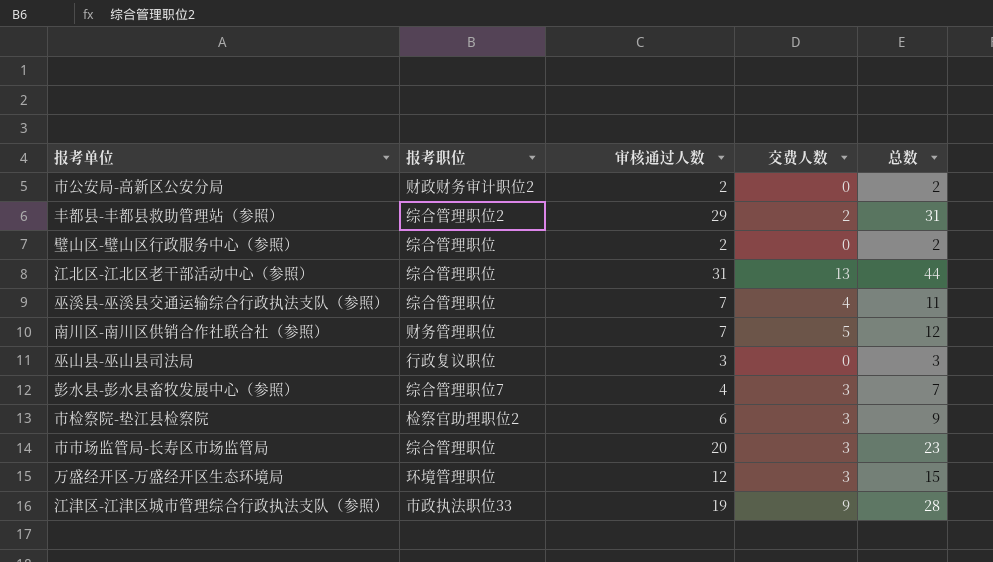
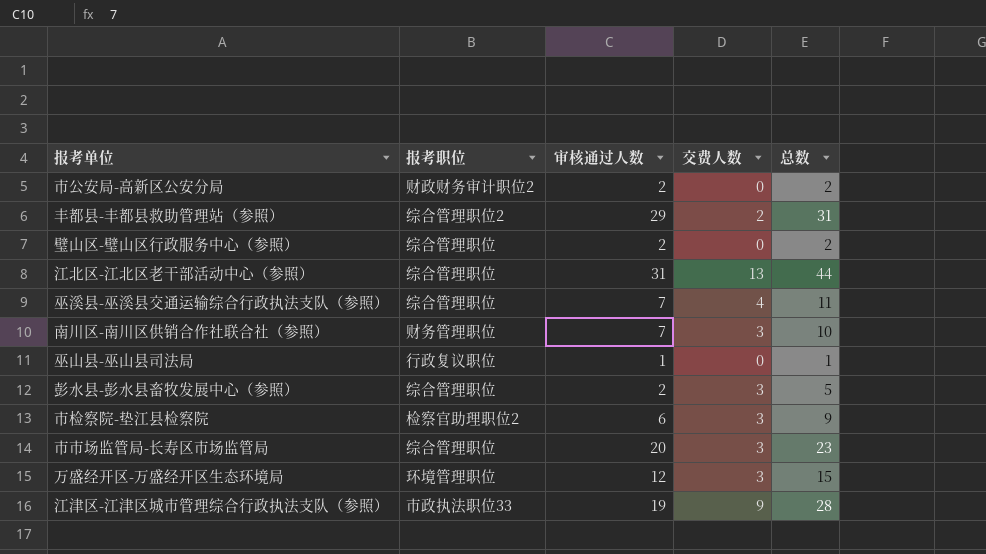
南川区-南川区供销合作社联合社（参照） | 交费人数: 5 -> 3
南川区-南川区供销合作社联合社（参照） | 总数: 12 -> 10
巫山县-巫山县司法局 | 审核通过人数: 3 -> 1
巫山县-巫山县司法局 | 总数: 3 -> 1
彭水县-彭水县畜牧发展中心（参照） | 报考职位: 综合管理职位7 -> 综合管理职位
彭水县-彭水县畜牧发展中心（参照） | 审核通过人数: 4 -> 2
彭水县-彭水县畜牧发展中心（参照） | 总数: 7 -> 5

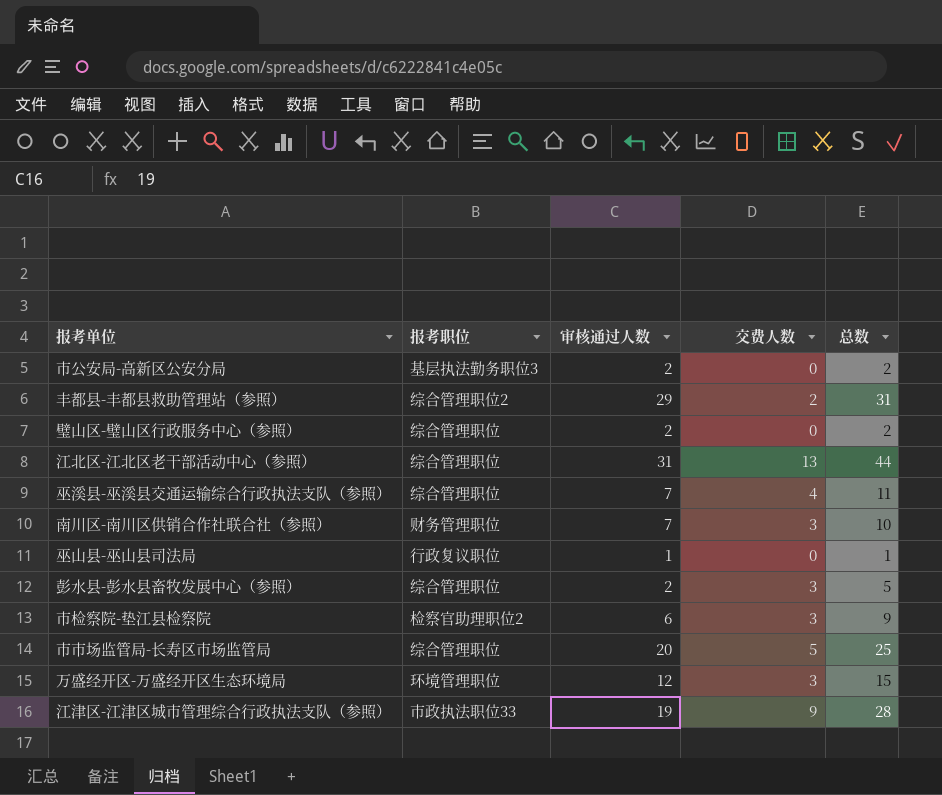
市公安局-高新区公安分局 | 报考职位: 财政财务审计职位2 -> 基层执法勤务职位3
市市场监管局-长寿区市场监管局 | 交费人数: 3 -> 5
市市场监管局-长寿区市场监管局 | 总数: 23 -> 25

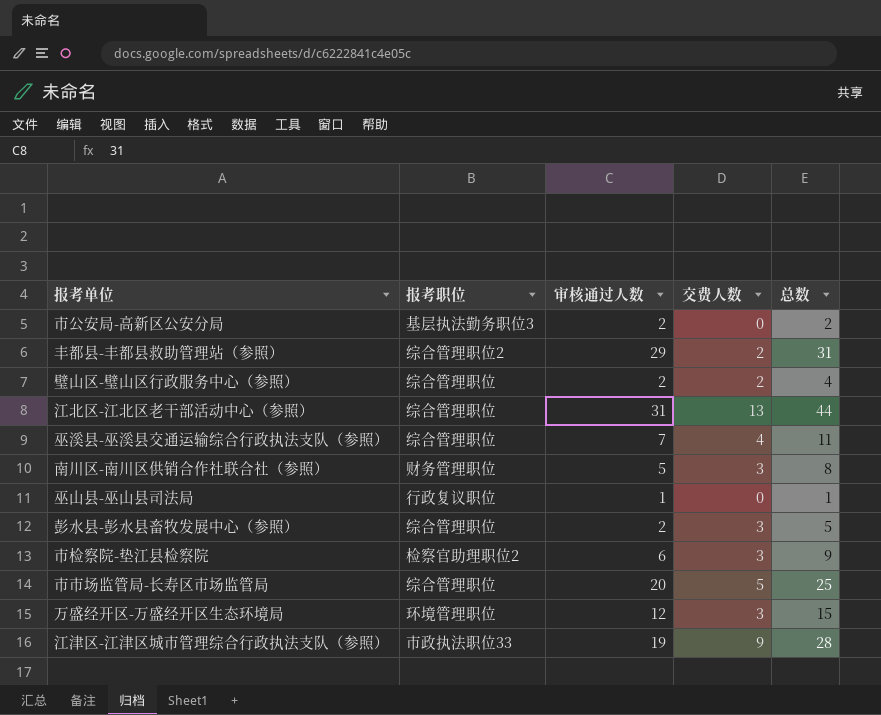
璧山区-璧山区行政服务中心（参照） | 交费人数: 0 -> 2
璧山区-璧山区行政服务中心（参照） | 总数: 2 -> 4
南川区-南川区供销合作社联合社（参照） | 审核通过人数: 7 -> 5
南川区-南川区供销合作社联合社（参照） | 总数: 10 -> 8

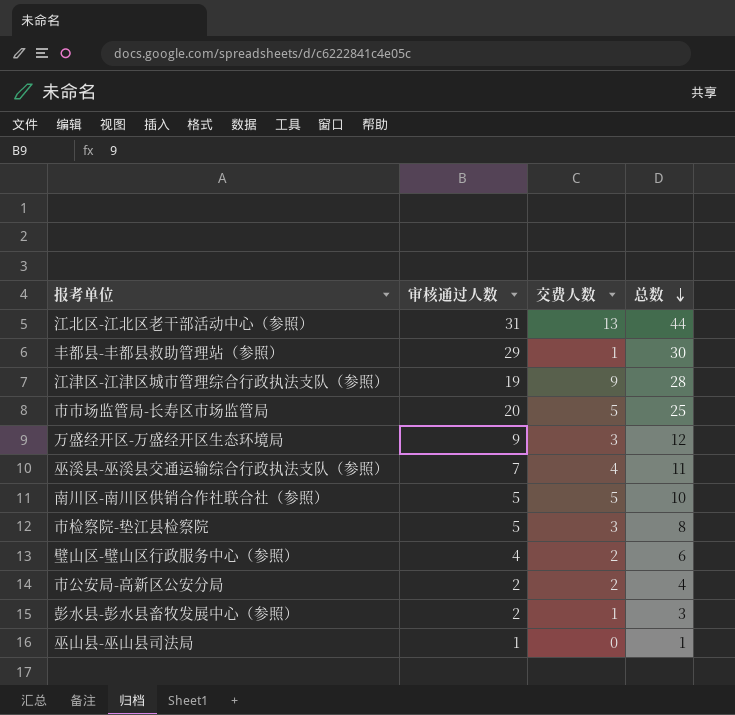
row order: none -> 总数 descending
column 报考职位 | position: 2 -> none
丰都县-丰都县救助管理站（参照） | 交费人数: 2 -> 1
丰都县-丰都县救助管理站（参照） | 总数: 31 -> 30
万盛经开区-万盛经开区生态环境局 | 审核通过人数: 12 -> 9
万盛经开区-万盛经开区生态环境局 | 总数: 15 -> 12
南川区-南川区供销合作社联合社（参照） | 交费人数: 3 -> 5
南川区-南川区供销合作社联合社（参照） | 总数: 8 -> 10
市检察院-垫江县检察院 | 审核通过人数: 6 -> 5
市检察院-垫江县检察院 | 总数: 9 -> 8
璧山区-璧山区行政服务中心（参照） | 审核通过人数: 2 -> 4
璧山区-璧山区行政服务中心（参照） | 总数: 4 -> 6
市公安局-高新区公安分局 | 交费人数: 0 -> 2
市公安局-高新区公安分局 | 总数: 2 -> 4
彭水县-彭水县畜牧发展中心（参照） | 交费人数: 3 -> 1
彭水县-彭水县畜牧发展中心（参照） | 总数: 5 -> 3

